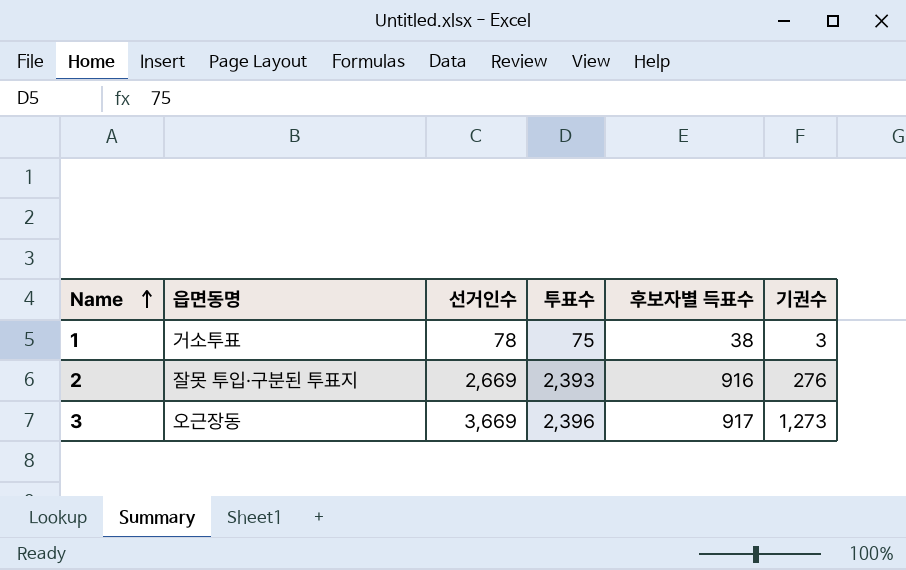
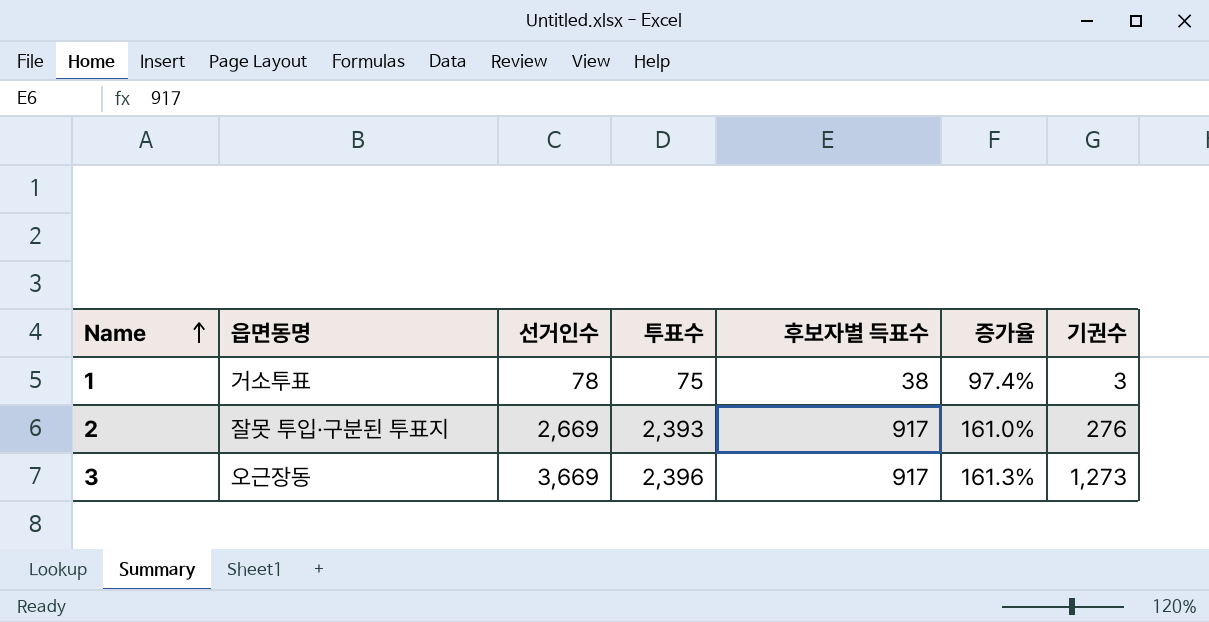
column 증가율 | formula: none -> ([투표수] - [후보자별 득표수]) / [후보자별 득표수]
2 | 후보자별 득표수: 916 -> 917

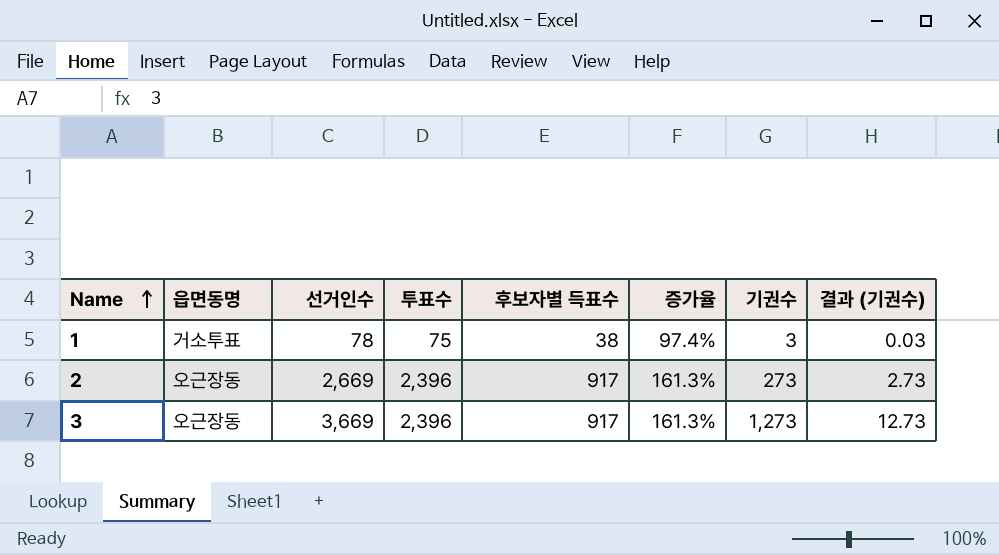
column 결과 (기권수) | formula: none -> [기권수] * 0.01
2 | 읍면동명: 잘못 투입·구분된 투표지 -> 오근장동
2 | 투표수: 2,393 -> 2,396
2 | 증가율: 161.0% -> 161.3%
2 | 기권수: 276 -> 273

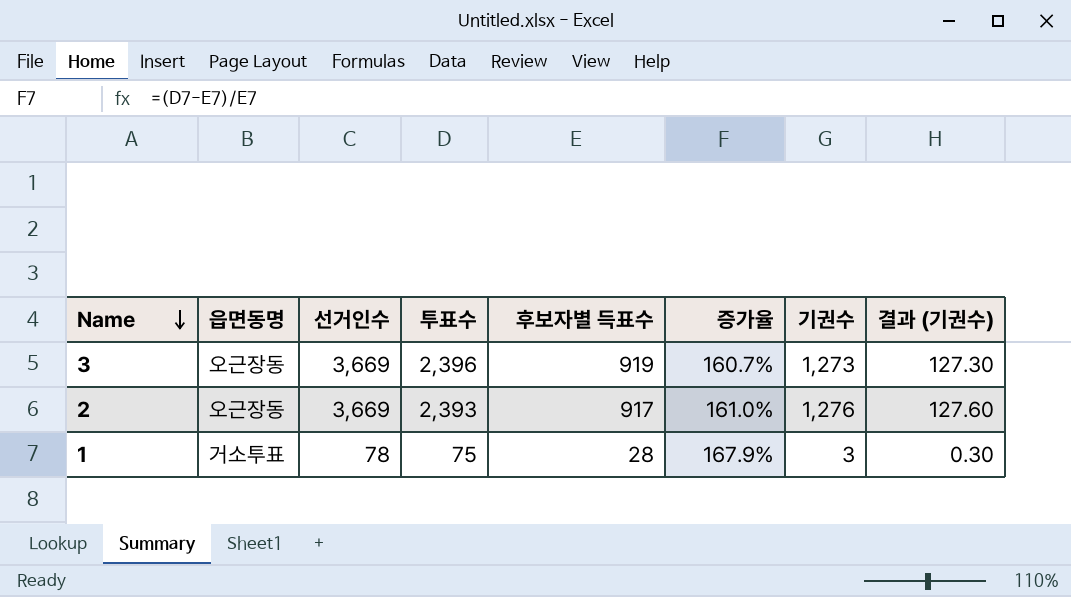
row order: Name ascending -> Name descending
column 결과 (기권수) | formula: [기권수] * 0.01 -> [기권수] * 0.1
3 | 후보자별 득표수: 917 -> 919
3 | 증가율: 161.3% -> 160.7%
2 | 선거인수: 2,669 -> 3,669
2 | 투표수: 2,396 -> 2,393
2 | 증가율: 161.3% -> 161.0%
2 | 기권수: 273 -> 1,276
1 | 후보자별 득표수: 38 -> 28
1 | 증가율: 97.4% -> 167.9%

